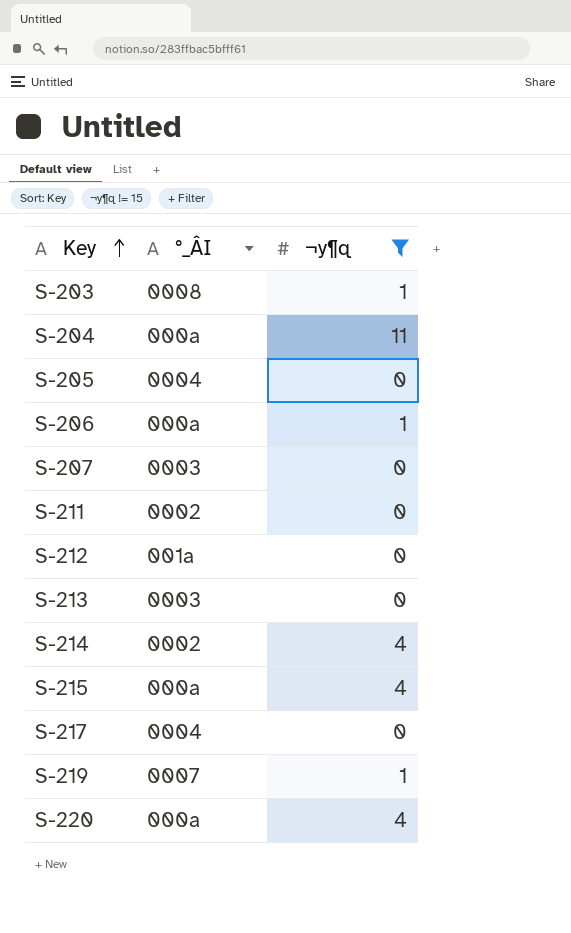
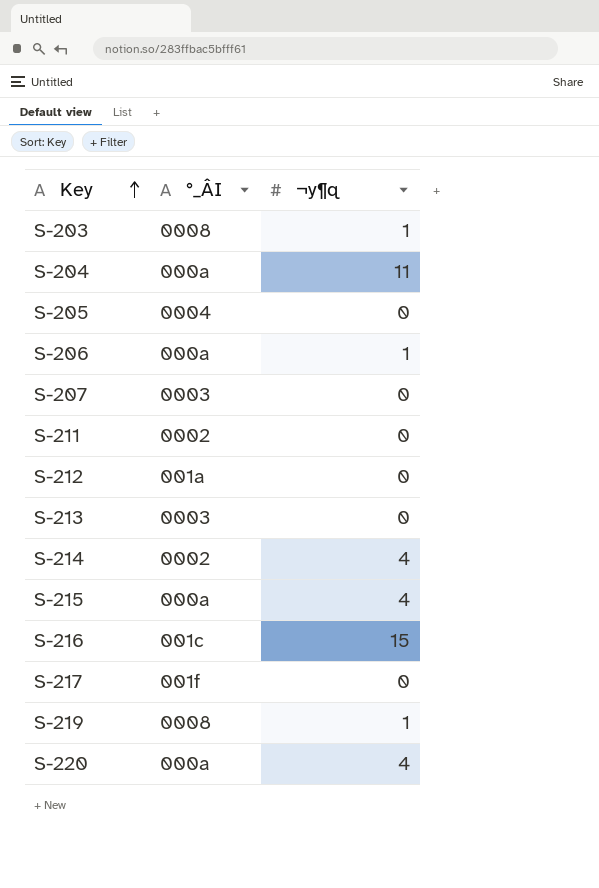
filter: ¬y¶q != 15 -> none
S-217 | °_ÂI: 0004 -> 001f
S-219 | °_ÂI: 0007 -> 0008

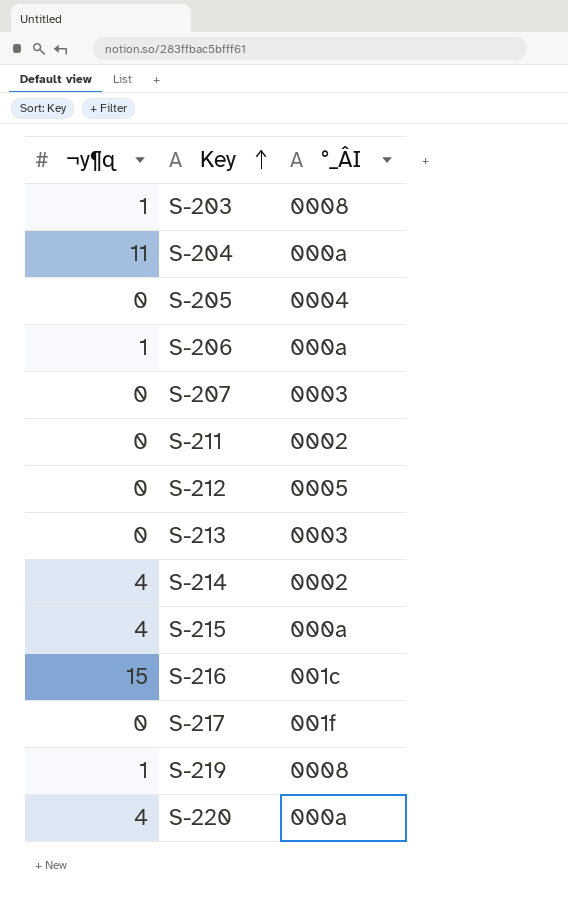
column ¬y¶q | position: 3 -> 1
S-212 | °_ÂI: 001a -> 0005

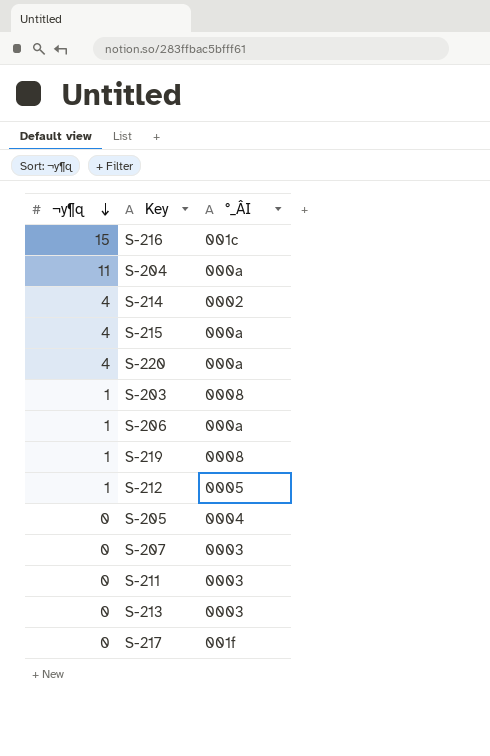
row order: Key ascending -> ¬y¶q descending
S-212 | ¬y¶q: 0 -> 1
S-211 | °_ÂI: 0002 -> 0003

